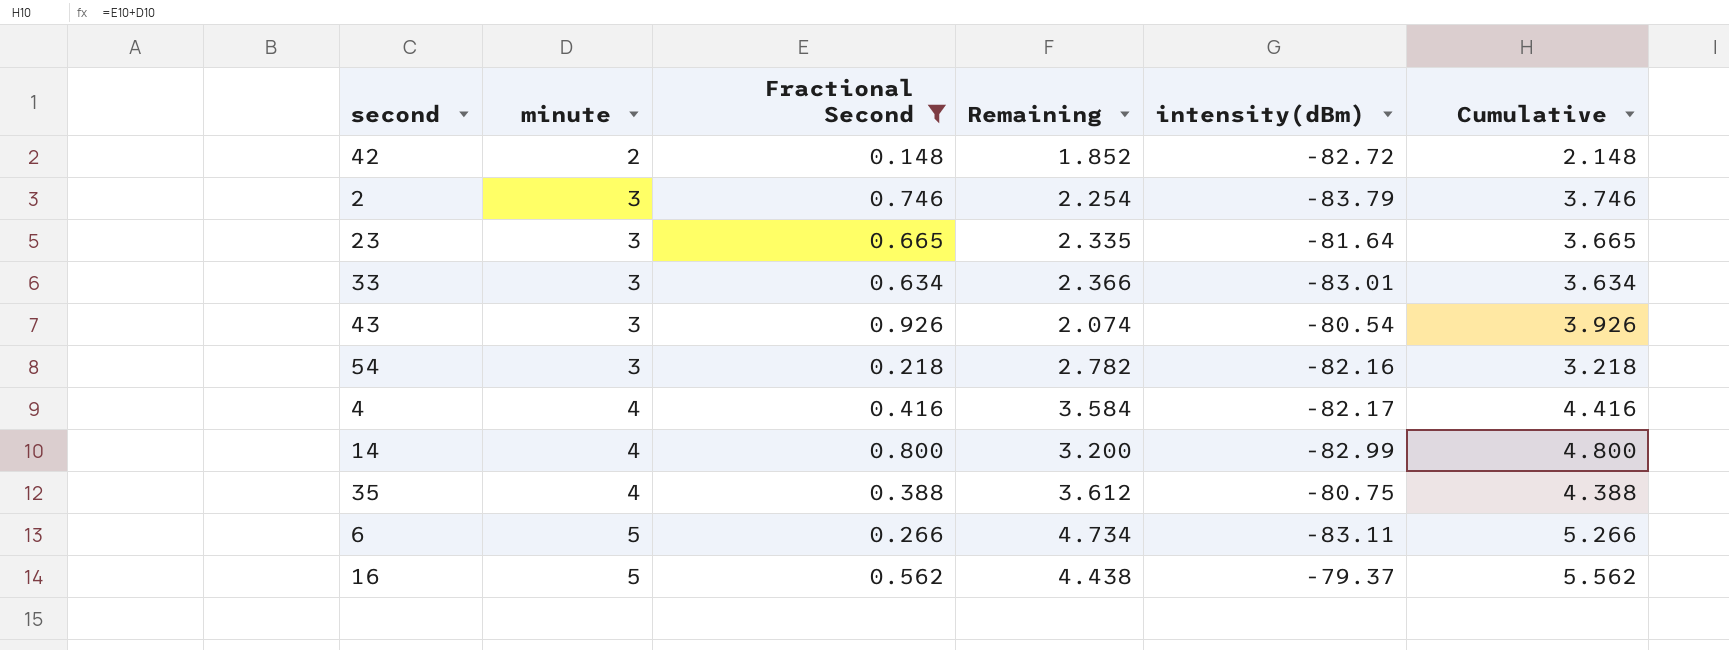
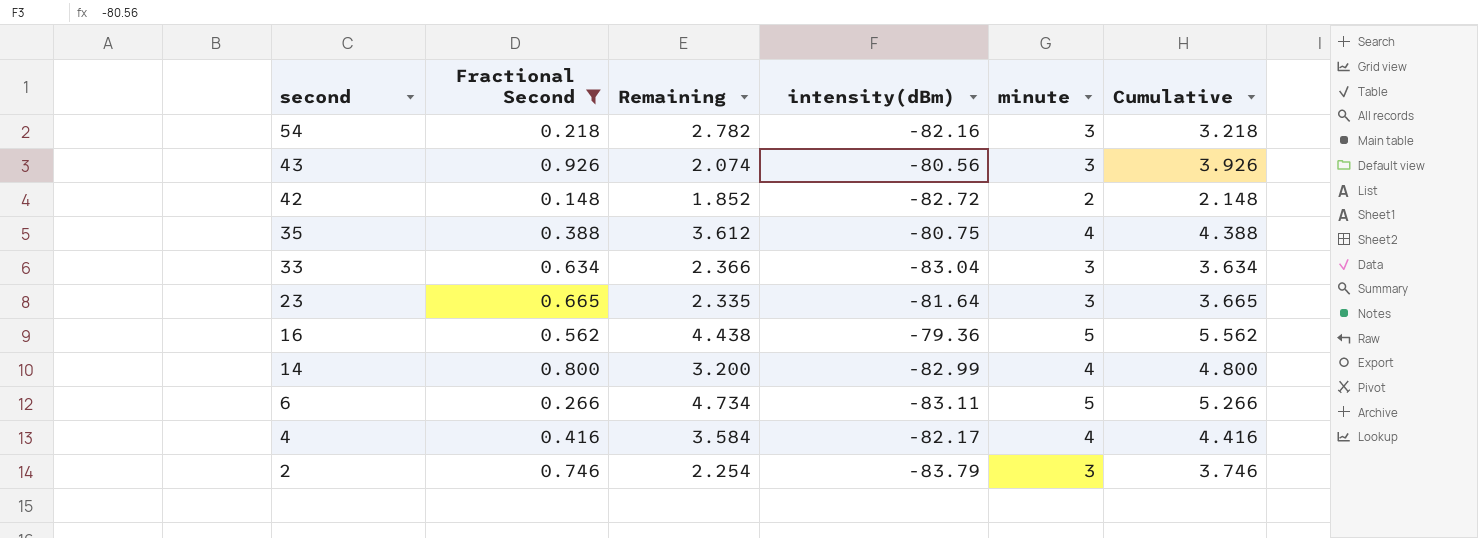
row order: minute ascending -> second descending
column minute | position: 2 -> 5
43 | intensity(dBm): -80.54 -> -80.56
33 | intensity(dBm): -83.01 -> -83.04
16 | intensity(dBm): -79.37 -> -79.36

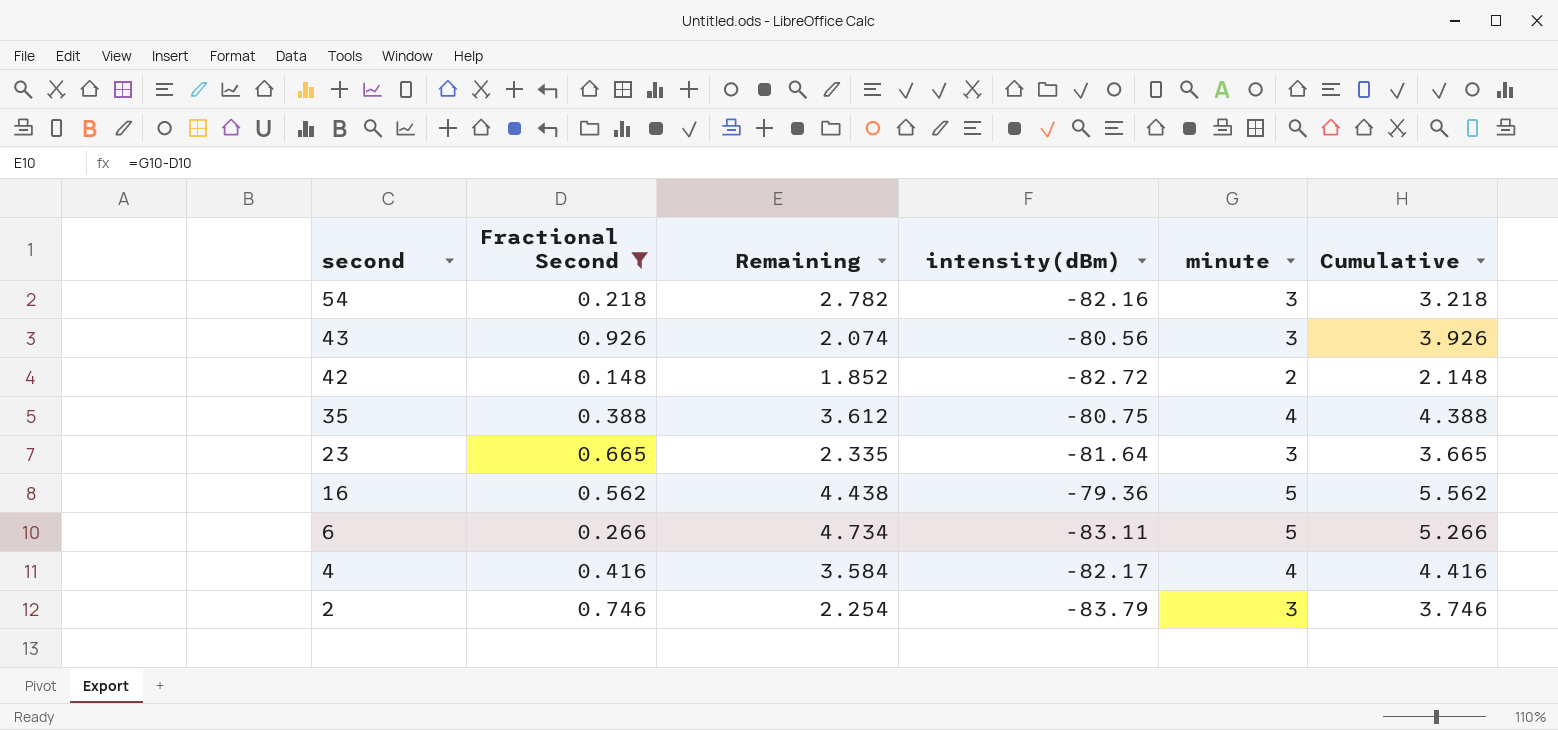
row 33: 0.634 | 2.366 | -83.04 | 3 | 3.634 -> none
row 14: 0.800 | 3.200 | -82.99 | 4 | 4.800 -> none

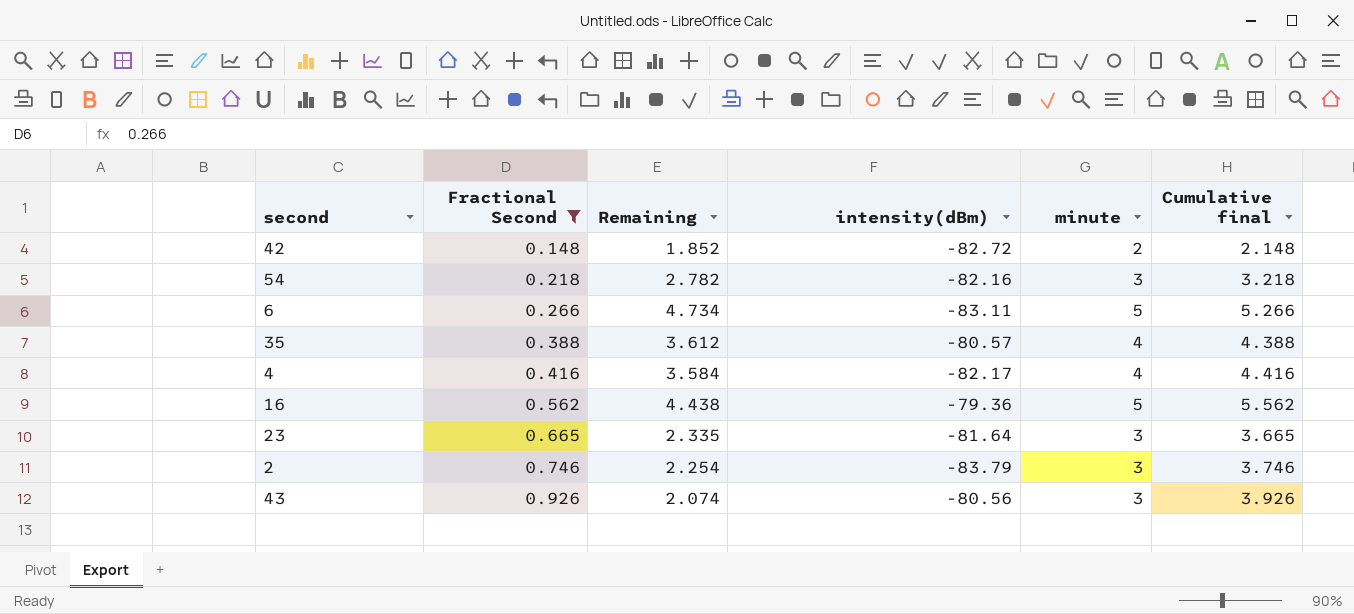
row order: second descending -> Fractional Second ascending
column name: Cumulative -> Cumulative final
35 | intensity(dBm): -80.75 -> -80.57

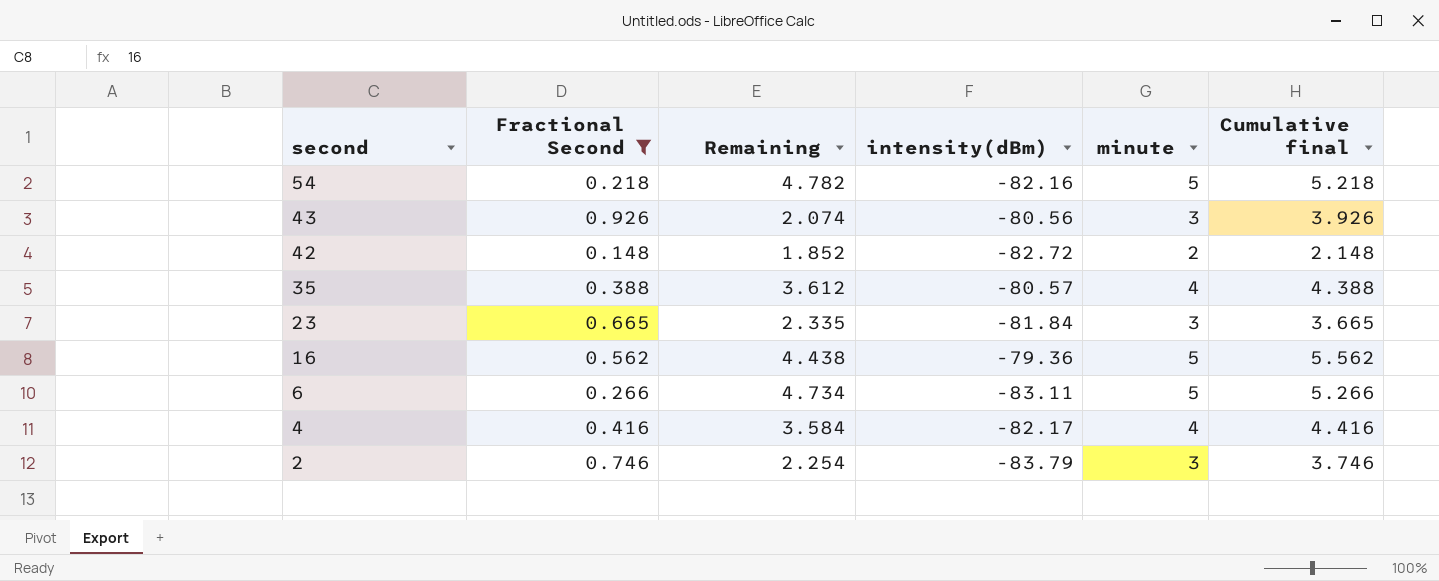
row order: Fractional Second ascending -> second descending
54 | Remaining: 2.782 -> 4.782
54 | minute: 3 -> 5
54 | Cumulative final: 3.218 -> 5.218
23 | intensity(dBm): -81.64 -> -81.84

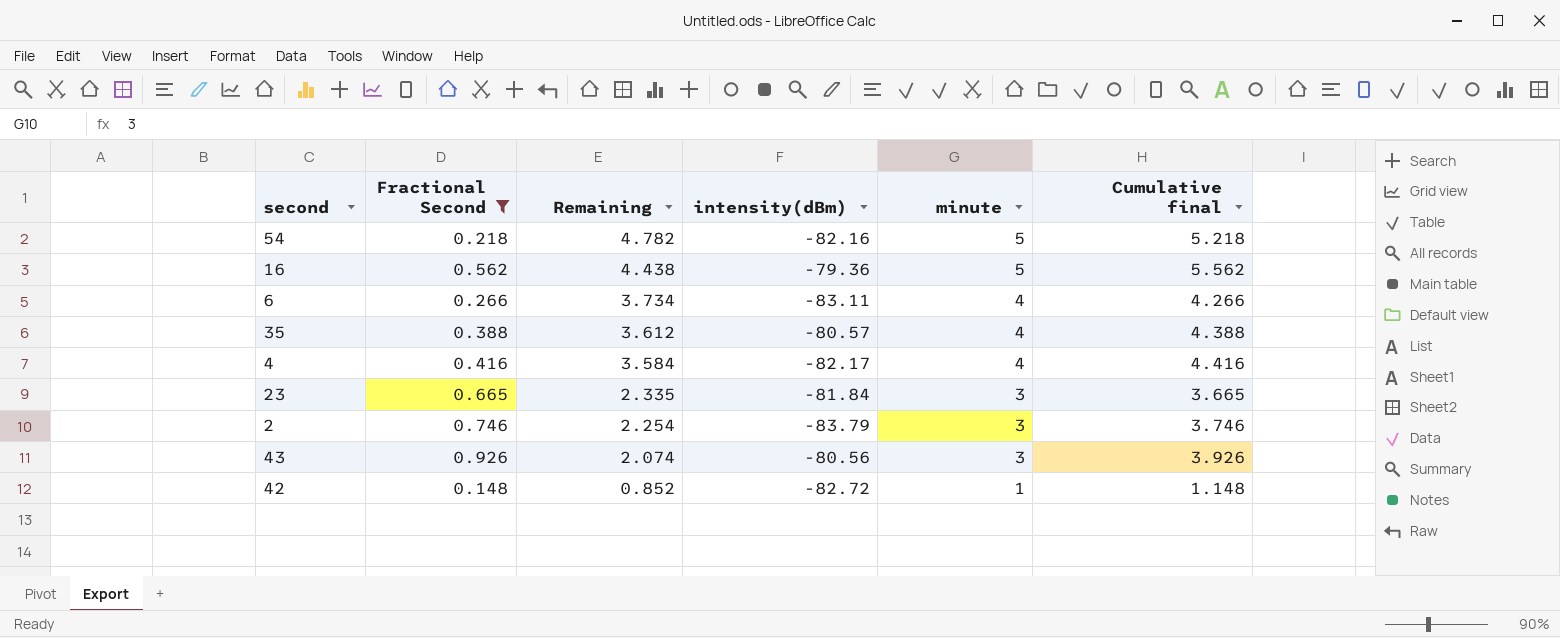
row order: second descending -> Remaining descending
6 | Remaining: 4.734 -> 3.734
6 | minute: 5 -> 4
6 | Cumulative final: 5.266 -> 4.266
42 | Remaining: 1.852 -> 0.852
42 | minute: 2 -> 1
42 | Cumulative final: 2.148 -> 1.148

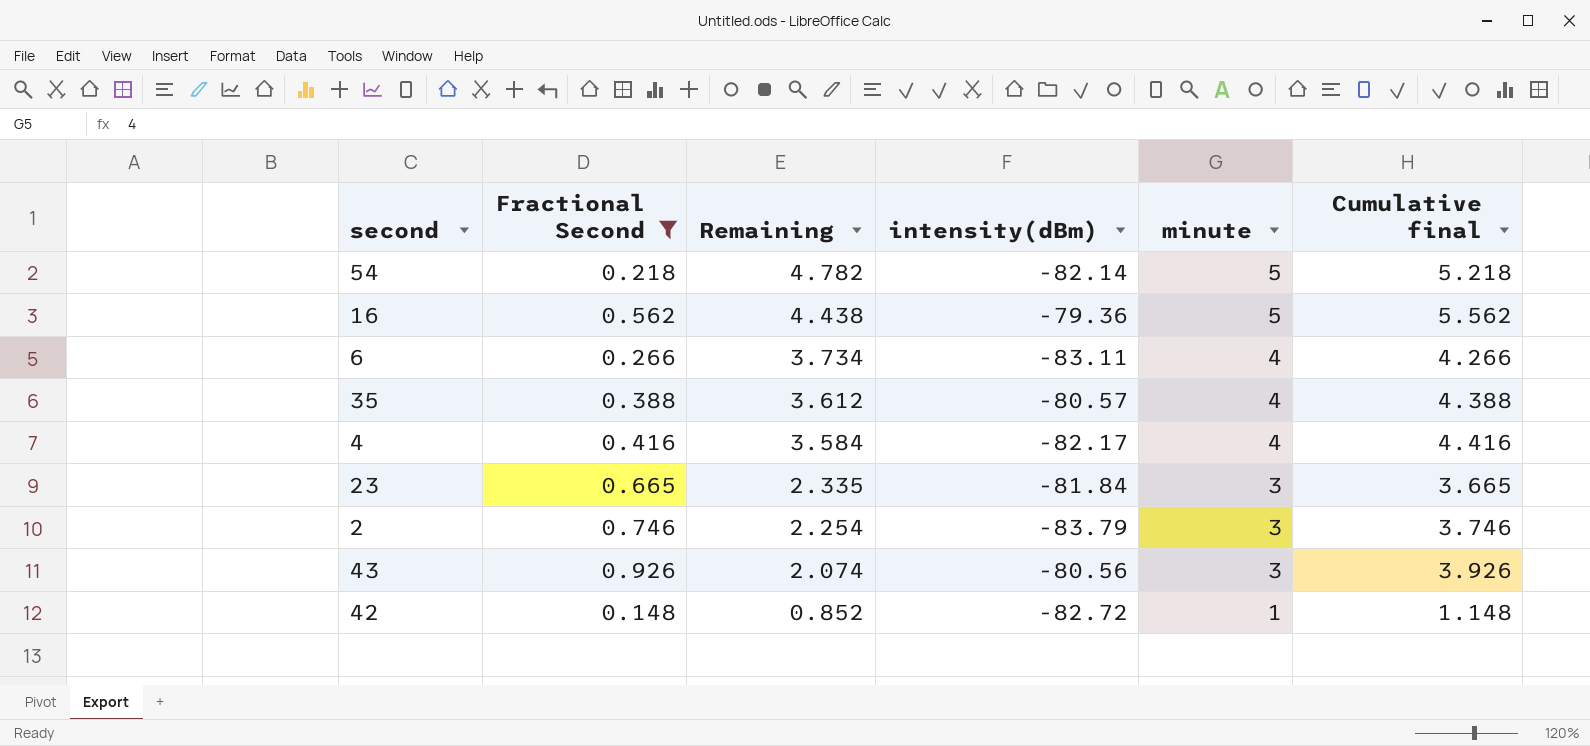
54 | intensity(dBm): -82.16 -> -82.14

